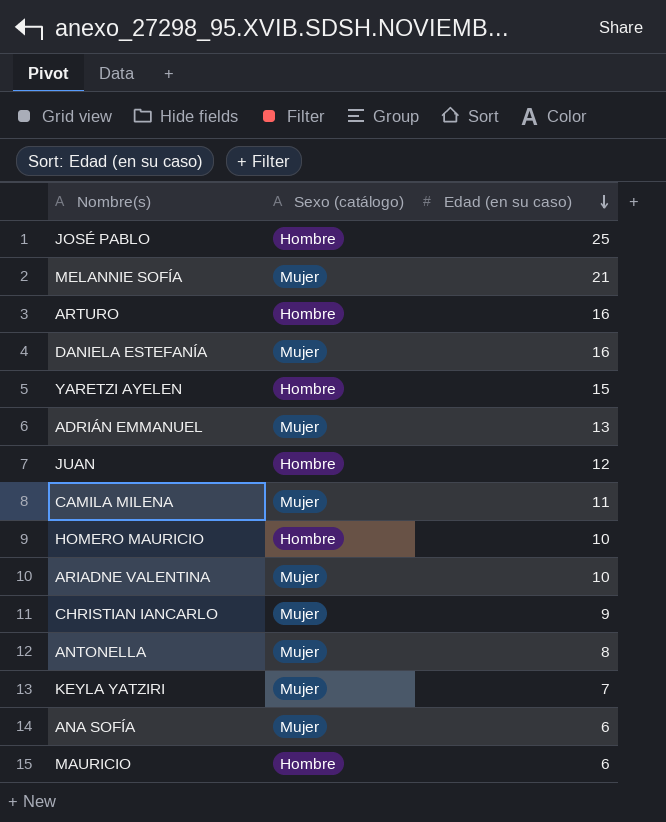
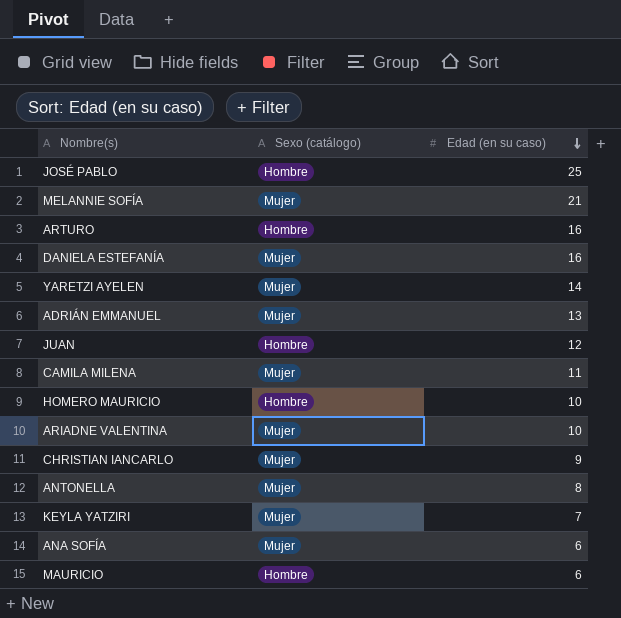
YARETZI AYELEN | Sexo (catálogo): Hombre -> Mujer
YARETZI AYELEN | Edad (en su caso): 15 -> 14

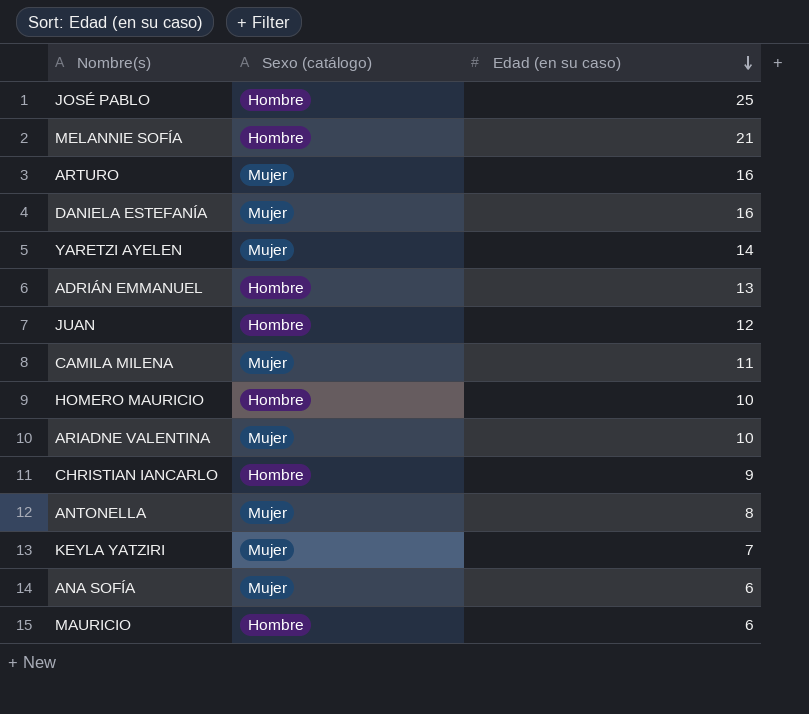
MELANNIE SOFÍA | Sexo (catálogo): Mujer -> Hombre
ARTURO | Sexo (catálogo): Hombre -> Mujer
ADRIÁN EMMANUEL | Sexo (catálogo): Mujer -> Hombre
CHRISTIAN IANCARLO | Sexo (catálogo): Mujer -> Hombre

